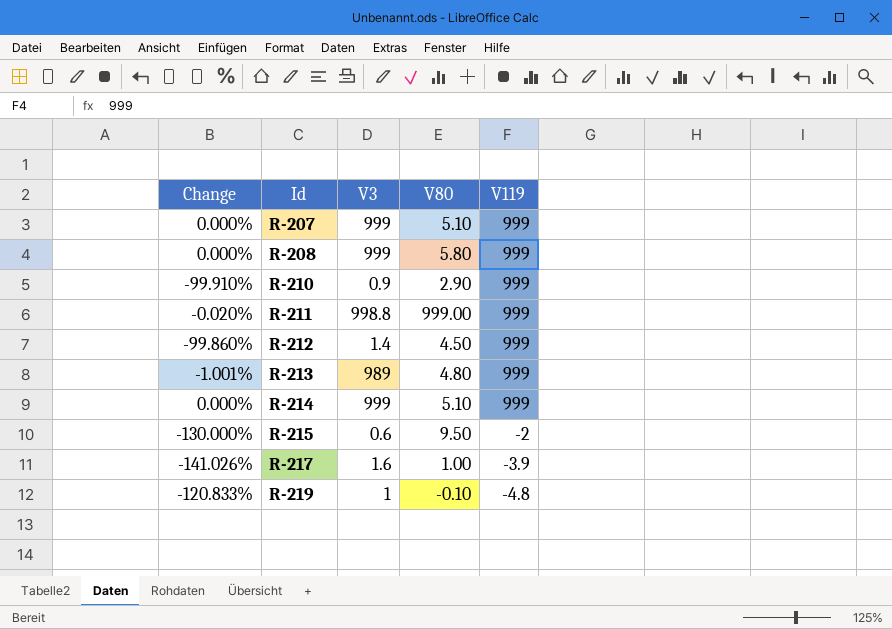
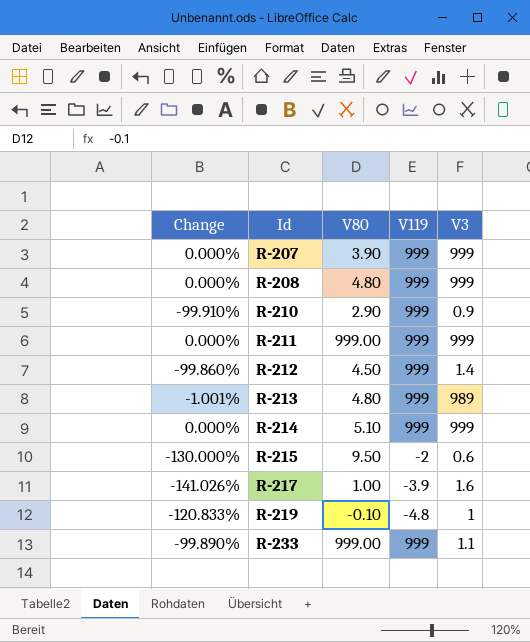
column V3 | position: 3 -> 5
R-207 | V80: 5.10 -> 3.90
R-208 | V80: 5.80 -> 4.80
R-211 | Change: -0.020% -> 0.000%
R-211 | V3: 998.8 -> 999
row R-233: none -> -99.890% | 999.00 | 999 | 1.1

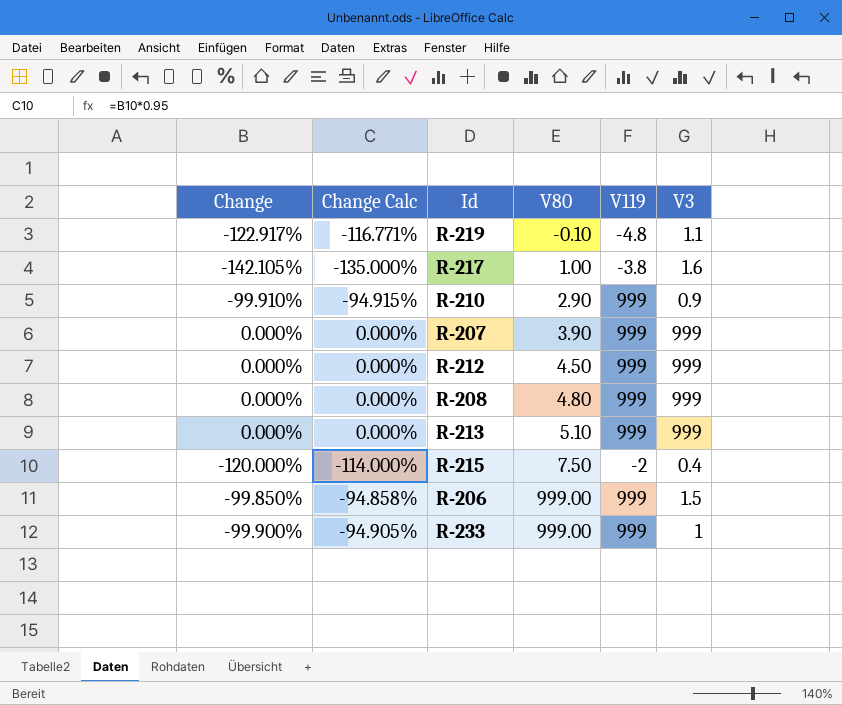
row order: Id ascending -> V80 ascending
column Change Calc | formula: none -> [Change] * 0.95
row R-211: 0.000% | 999.00 | 999 | 999 -> none
row R-214: 0.000% | 5.10 | 999 | 999 -> none
R-219 | Change: -120.833% -> -122.917%
R-219 | V3: 1 -> 1.1
R-217 | Change: -141.026% -> -142.105%
R-217 | V119: -3.9 -> -3.8
R-212 | Change: -99.860% -> 0.000%
R-212 | V3: 1.4 -> 999
R-213 | Change: -1.001% -> 0.000%
R-213 | V80: 4.80 -> 5.10
R-213 | V3: 989 -> 999
R-215 | Change: -130.000% -> -120.000%
R-215 | V80: 9.50 -> 7.50
R-215 | V3: 0.6 -> 0.4
row R-206: none -> -99.850% | -94.858% | 999.00 | 999 | 1.5
R-233 | Change: -99.890% -> -99.900%
R-233 | V3: 1.1 -> 1

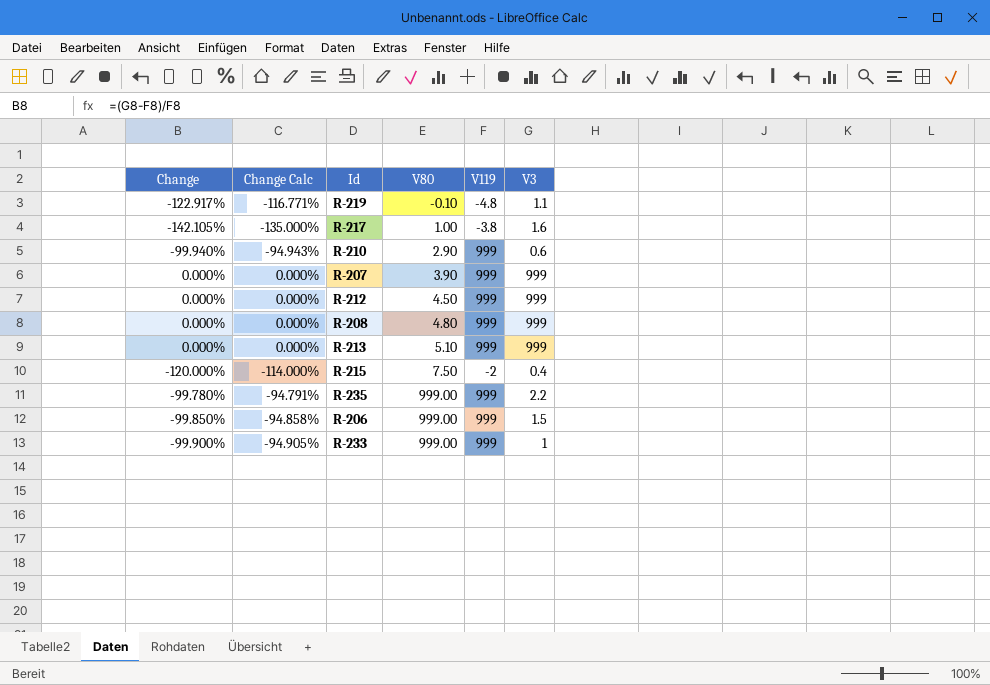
R-210 | Change: -99.910% -> -99.940%
R-210 | Change Calc: -94.915% -> -94.943%
R-210 | V3: 0.9 -> 0.6
row R-235: none -> -99.780% | -94.791% | 999.00 | 999 | 2.2

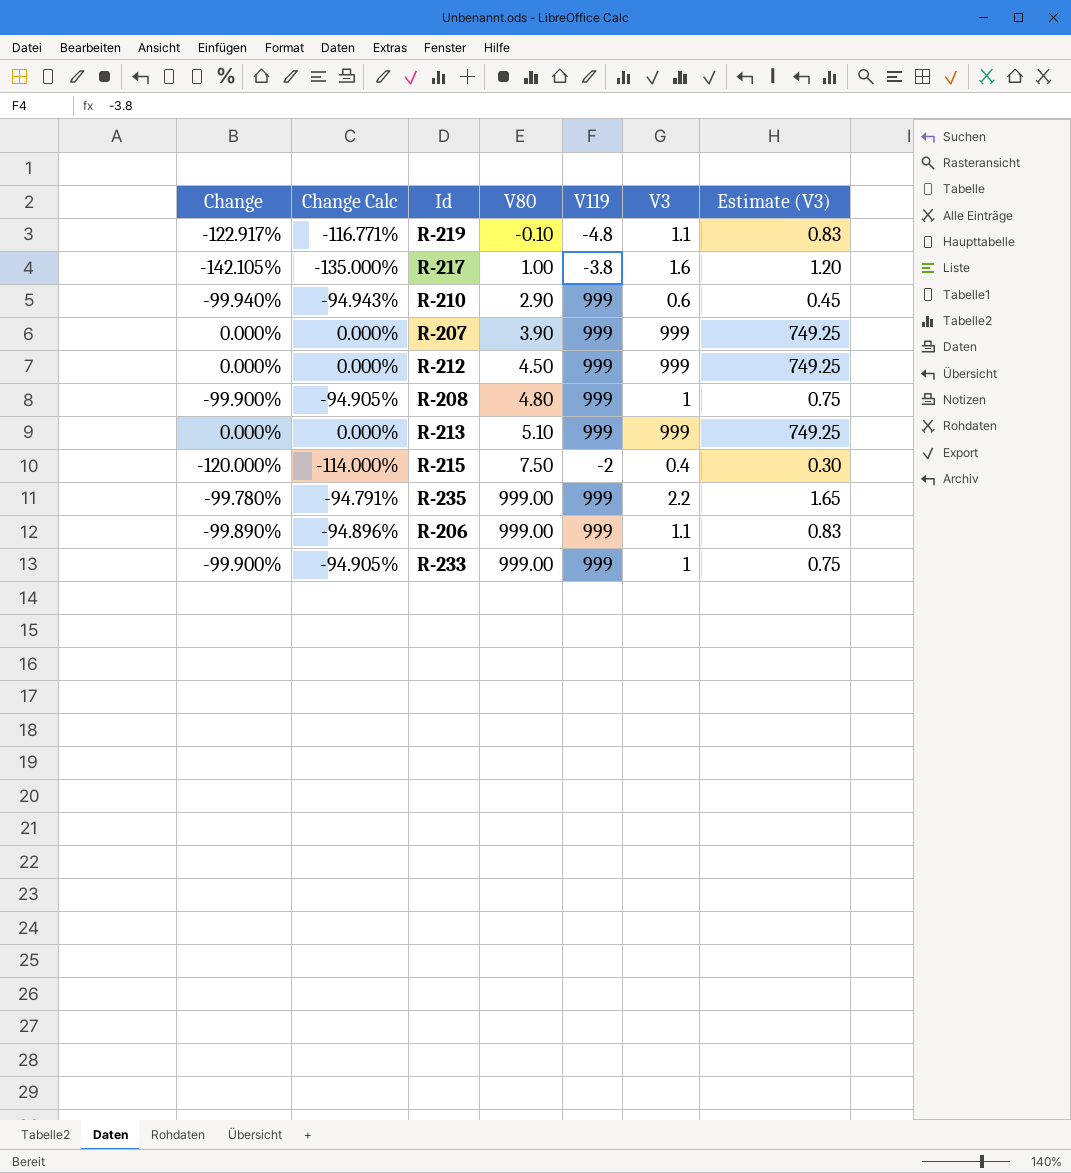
column Estimate (V3) | formula: none -> [V3] * 0.75
R-208 | Change: 0.000% -> -99.900%
R-208 | Change Calc: 0.000% -> -94.905%
R-208 | V3: 999 -> 1
R-206 | Change: -99.850% -> -99.890%
R-206 | Change Calc: -94.858% -> -94.896%
R-206 | V3: 1.5 -> 1.1

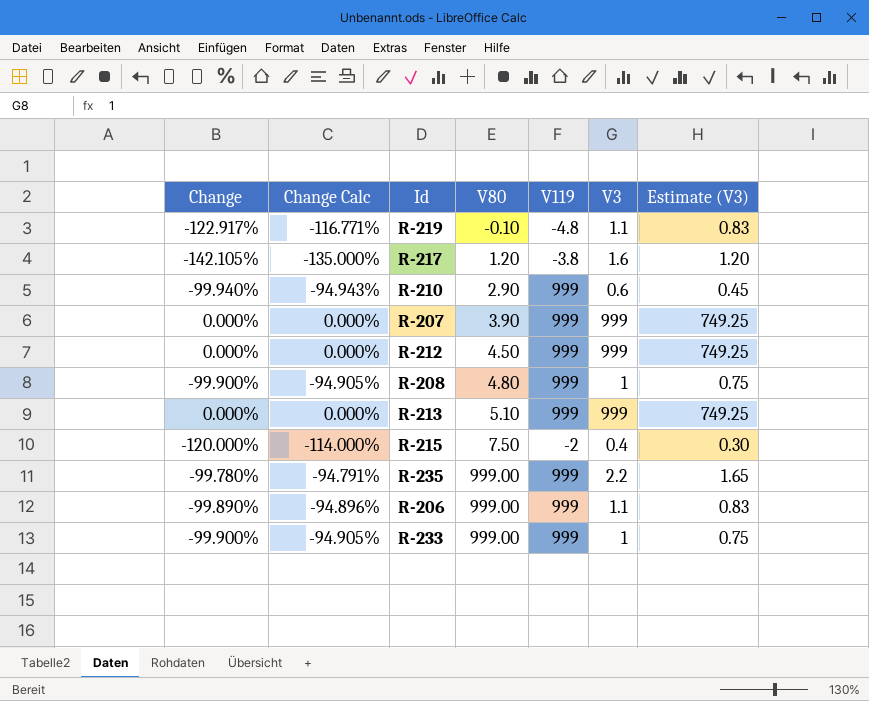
R-217 | V80: 1.00 -> 1.20

